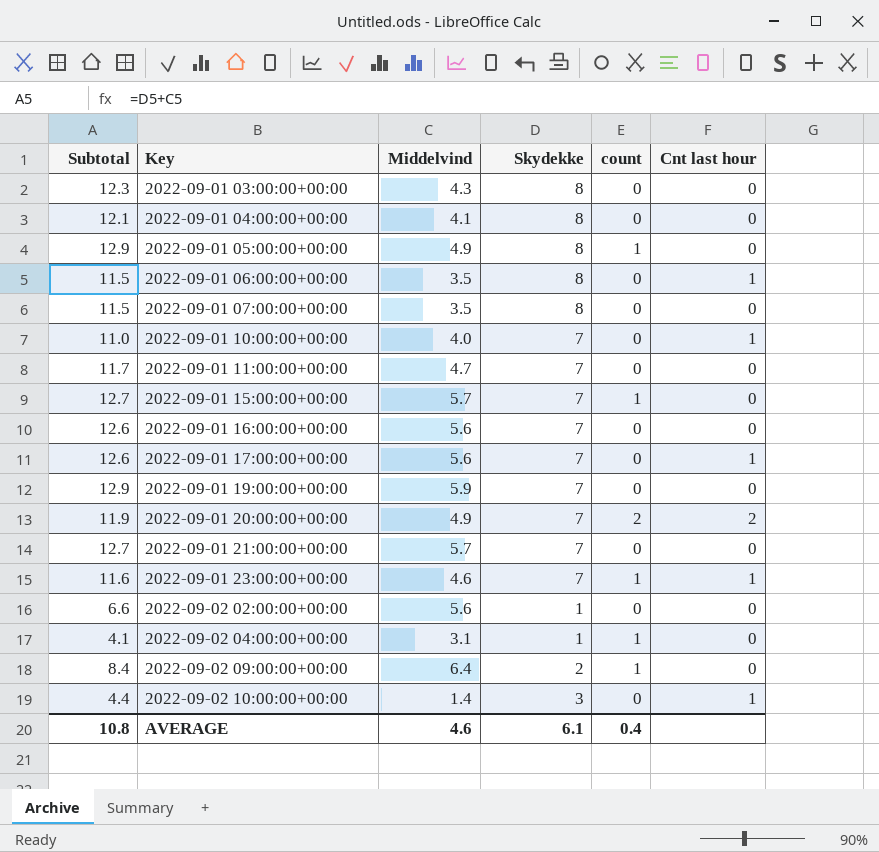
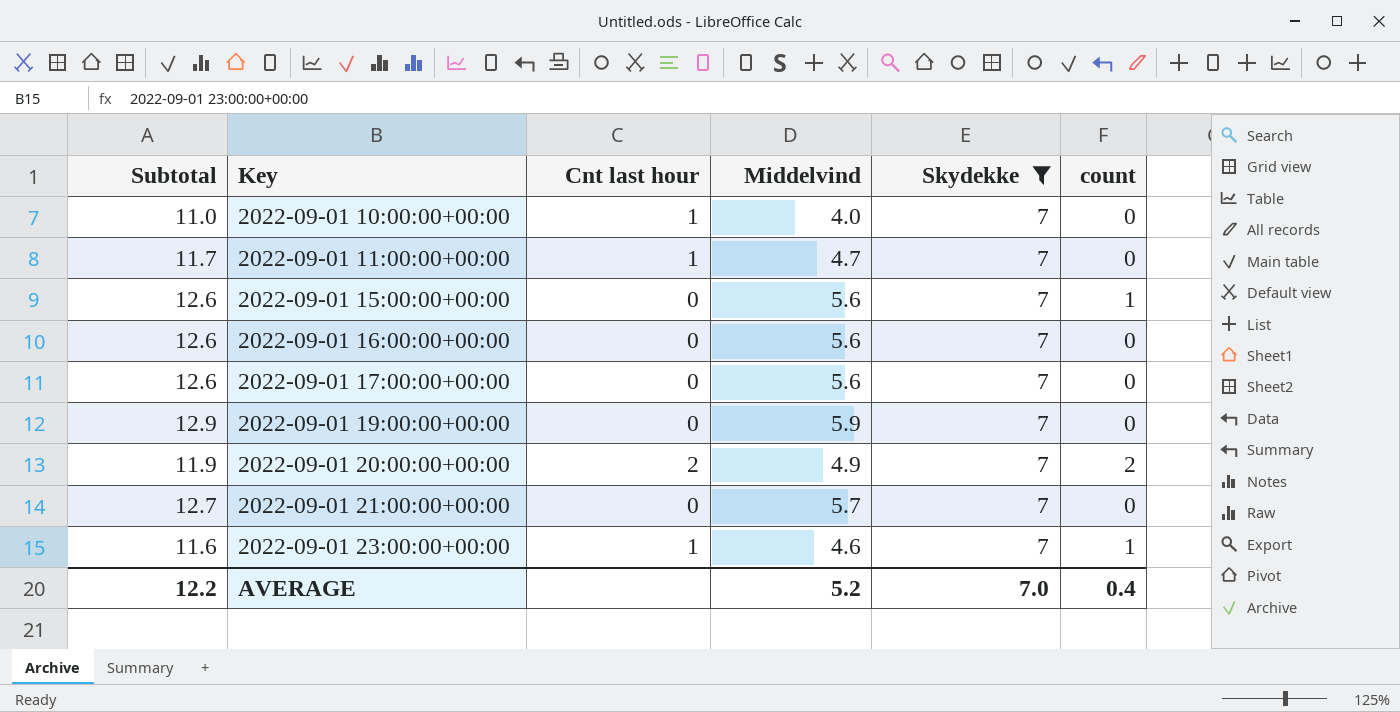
filter: none -> Skydekke = 7
column Cnt last hour | position: 6 -> 3
2022-09-01 11:00:00+00:00 | Cnt last hour: 0 -> 1
2022-09-01 15:00:00+00:00 | Subtotal: 12.7 -> 12.6
2022-09-01 15:00:00+00:00 | Middelvind: 5.7 -> 5.6
2022-09-01 17:00:00+00:00 | Cnt last hour: 1 -> 0
AVERAGE | Subtotal: 10.8 -> 12.2
AVERAGE | Middelvind: 4.6 -> 5.2
AVERAGE | Skydekke: 6.1 -> 7.0

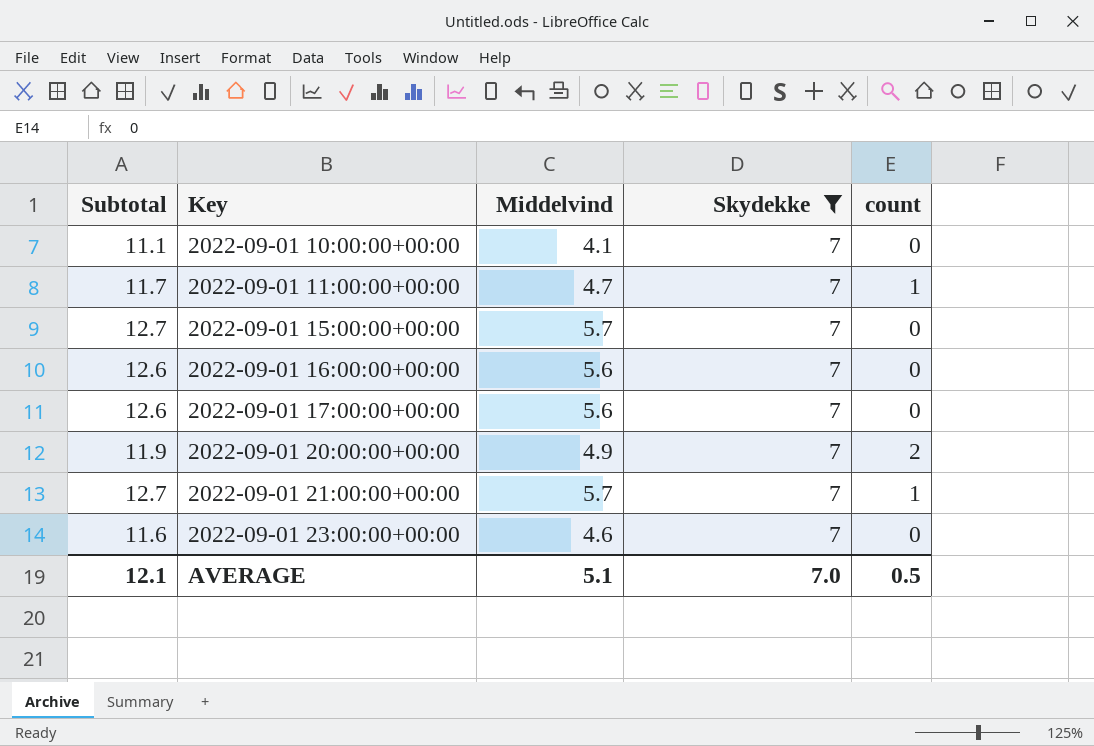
column Cnt last hour | position: 3 -> none
row 2022-09-01 19:00:00+00:00: 12.9 | 0 | 5.9 | 7 | 0 -> none
2022-09-01 10:00:00+00:00 | Subtotal: 11.0 -> 11.1
2022-09-01 10:00:00+00:00 | Middelvind: 4.0 -> 4.1
2022-09-01 11:00:00+00:00 | count: 0 -> 1
2022-09-01 15:00:00+00:00 | Subtotal: 12.6 -> 12.7
2022-09-01 15:00:00+00:00 | Middelvind: 5.6 -> 5.7
2022-09-01 15:00:00+00:00 | count: 1 -> 0
2022-09-01 21:00:00+00:00 | count: 0 -> 1
2022-09-01 23:00:00+00:00 | count: 1 -> 0
AVERAGE | Subtotal: 12.2 -> 12.1
AVERAGE | Middelvind: 5.2 -> 5.1
AVERAGE | count: 0.4 -> 0.5

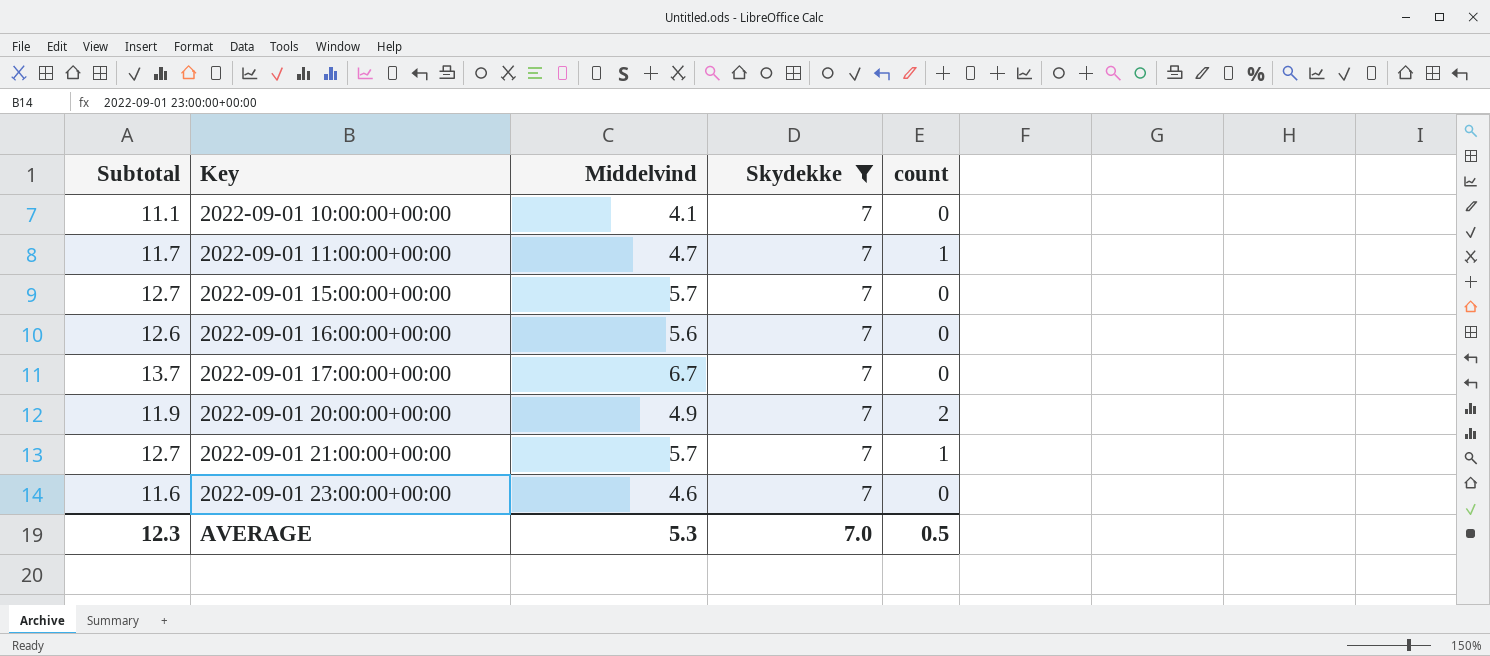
2022-09-01 17:00:00+00:00 | Subtotal: 12.6 -> 13.7
2022-09-01 17:00:00+00:00 | Middelvind: 5.6 -> 6.7
AVERAGE | Subtotal: 12.1 -> 12.3
AVERAGE | Middelvind: 5.1 -> 5.3

